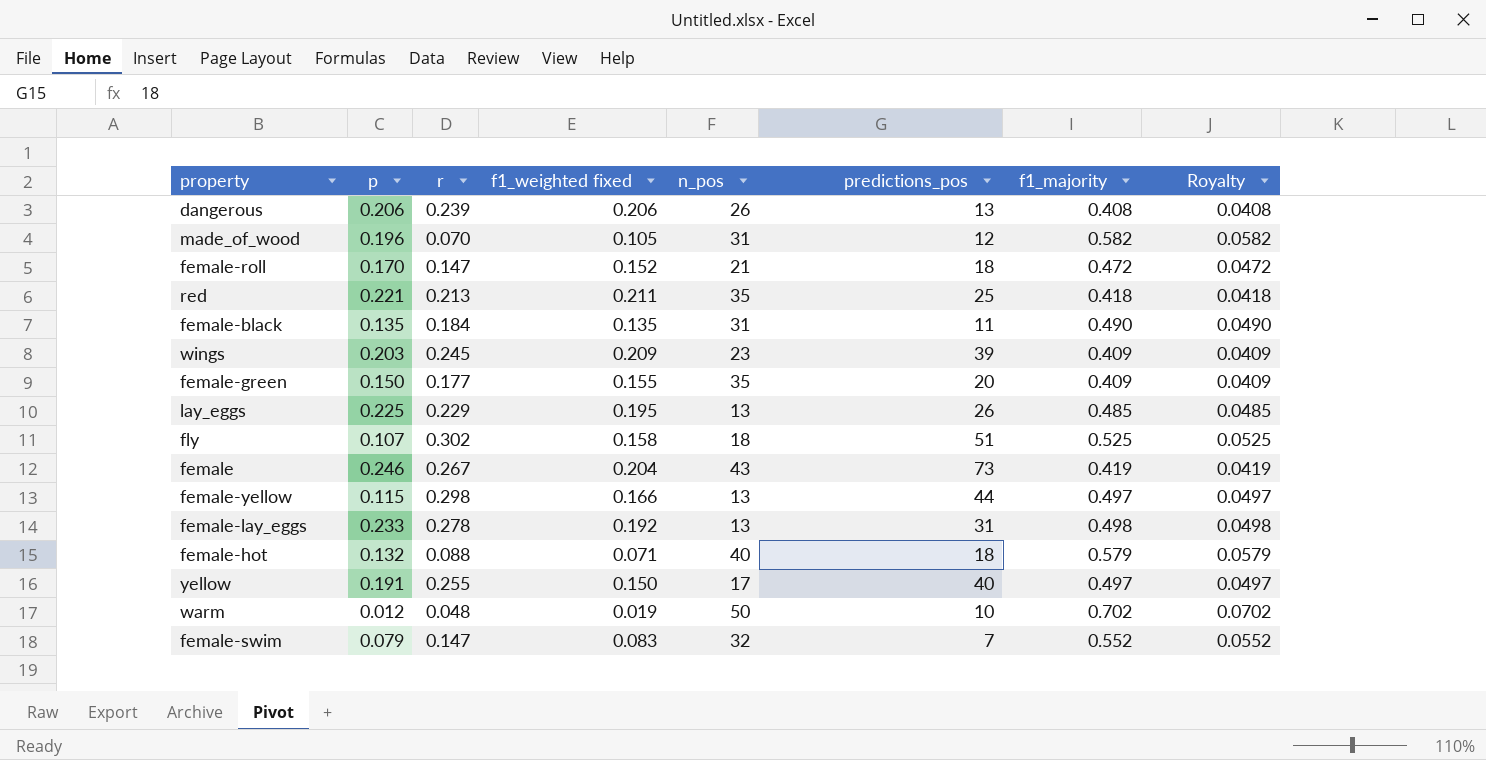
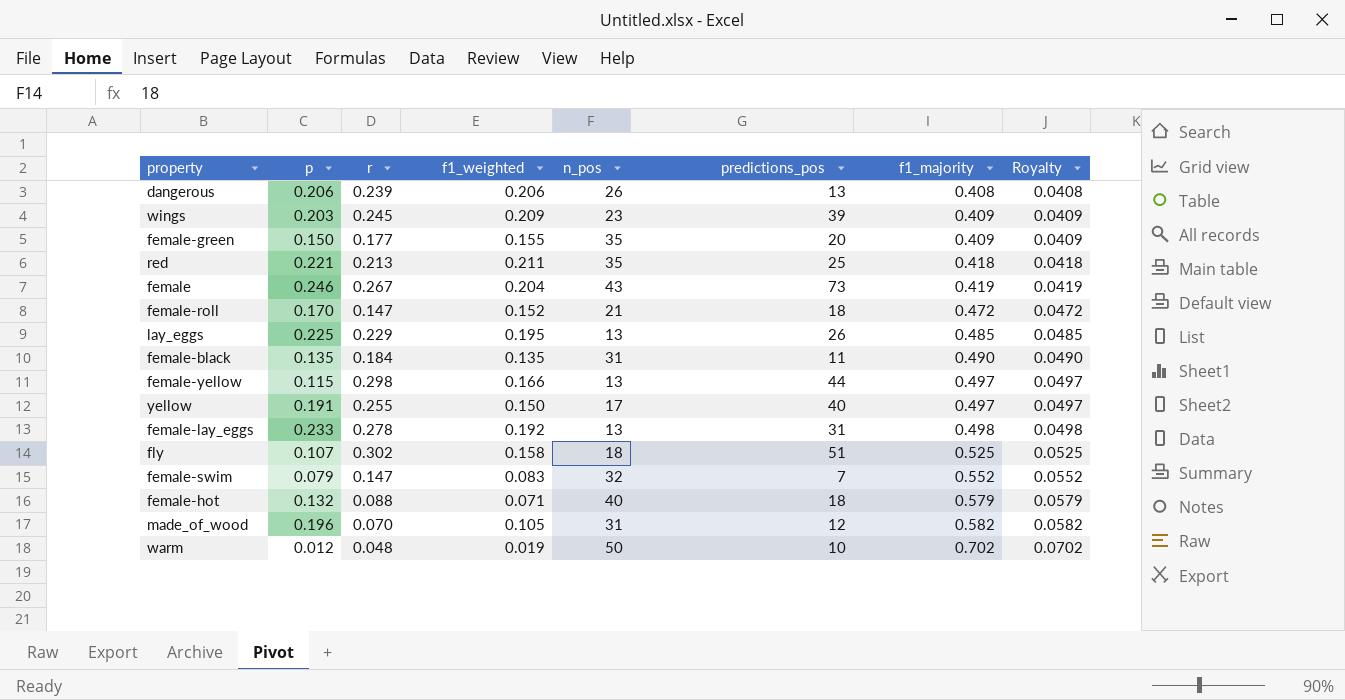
row order: none -> f1_majority ascending
column name: f1_weighted fixed -> f1_weighted

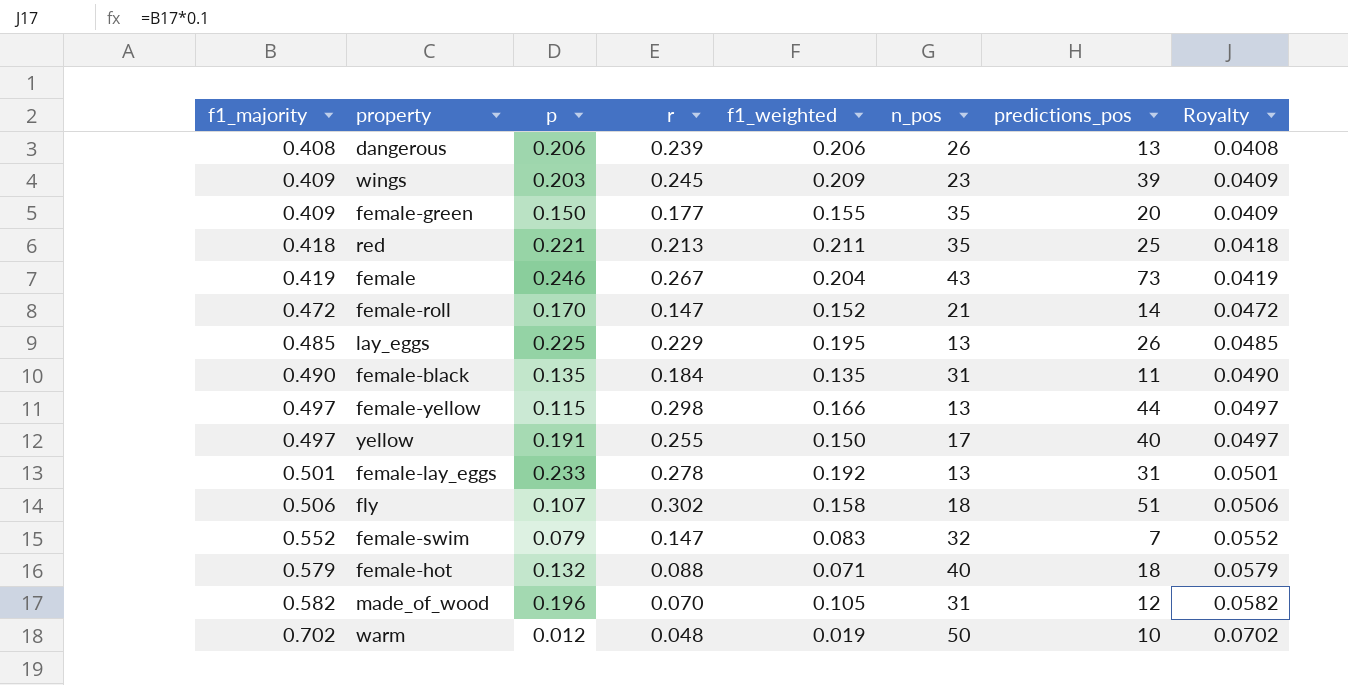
column f1_majority | position: 7 -> 1
female-roll | predictions_pos: 18 -> 14
female-lay_eggs | f1_majority: 0.498 -> 0.501
female-lay_eggs | Royalty: 0.0498 -> 0.0501
fly | f1_majority: 0.525 -> 0.506
fly | Royalty: 0.0525 -> 0.0506

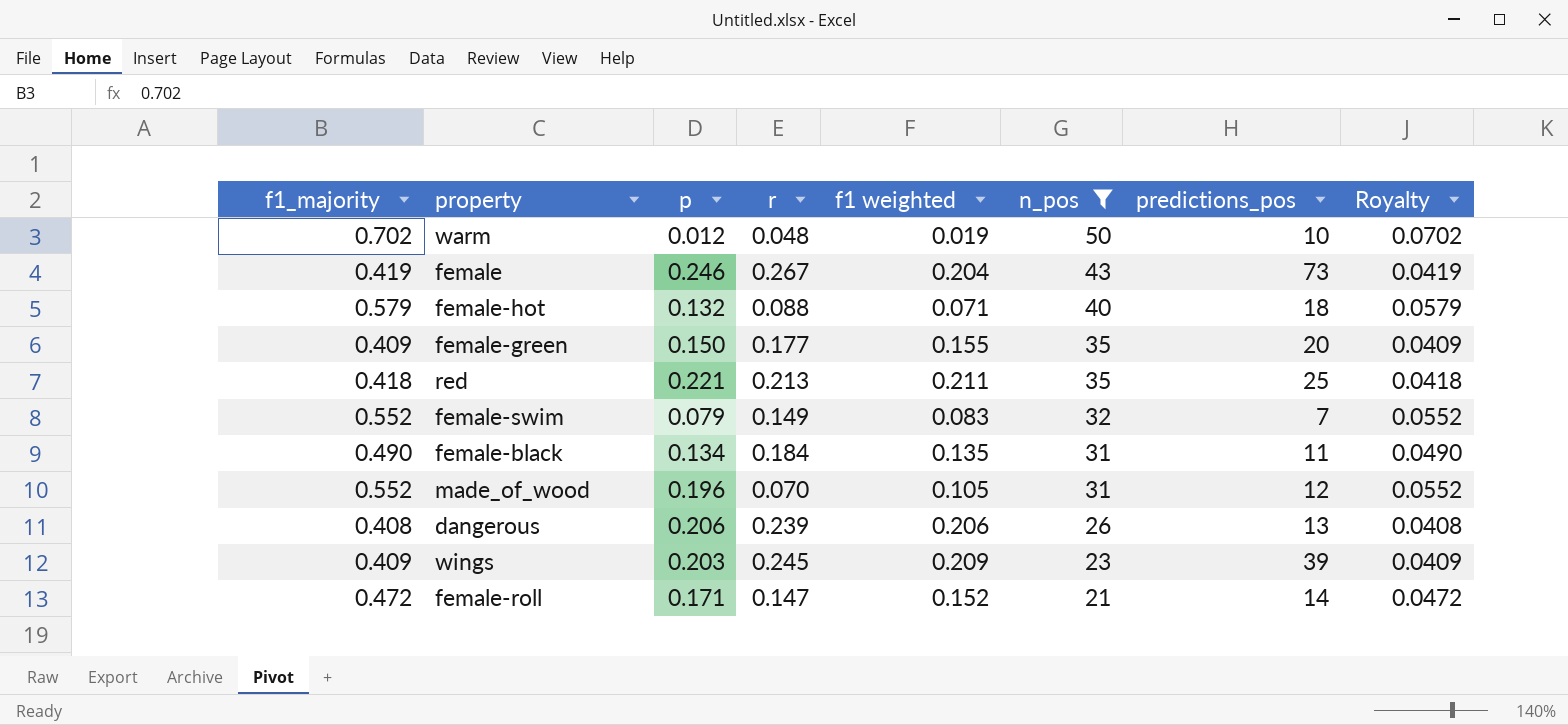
filter: none -> n_pos >= 21
row order: f1_majority ascending -> n_pos descending
column name: f1_weighted -> f1 weighted
female-swim | r: 0.147 -> 0.149
female-black | p: 0.135 -> 0.134
made_of_wood | f1_majority: 0.582 -> 0.552
made_of_wood | Royalty: 0.0582 -> 0.0552
female-roll | p: 0.170 -> 0.171

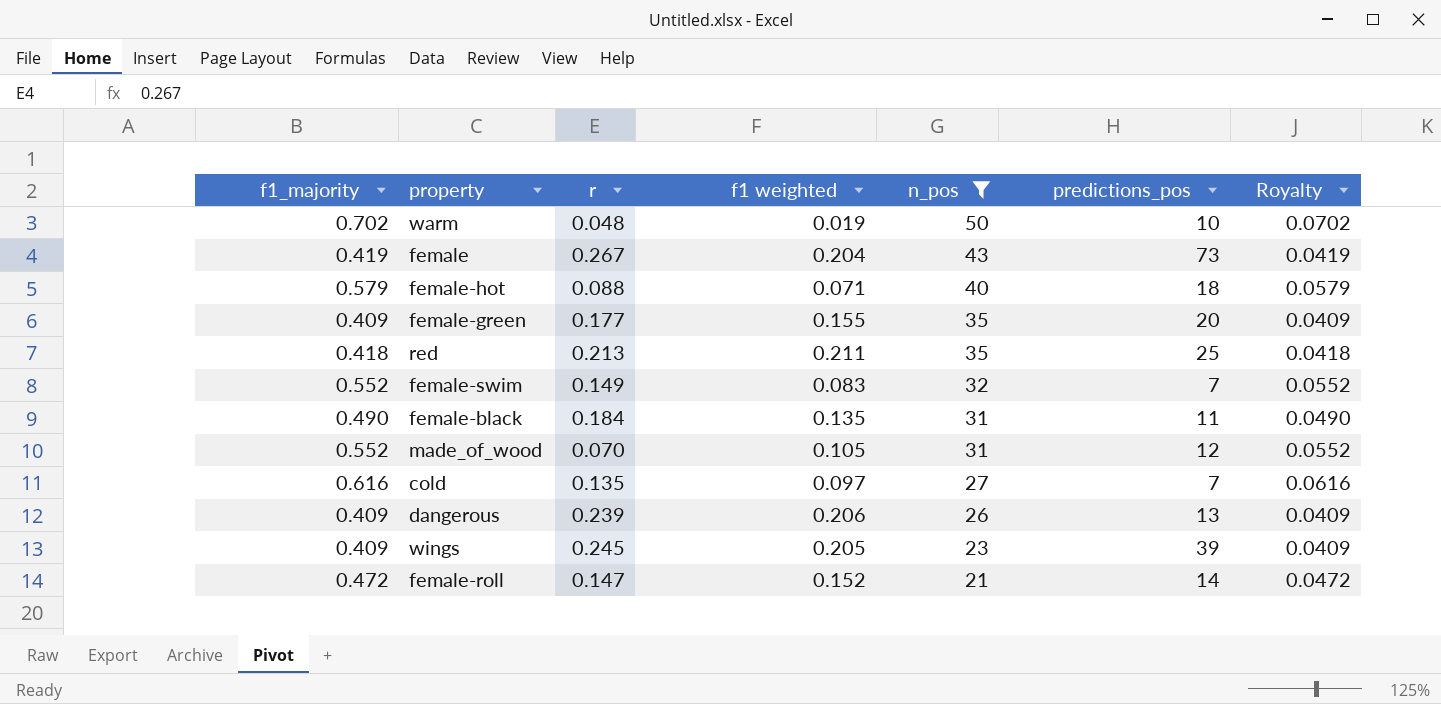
column p | position: 3 -> none
row cold: none -> 0.616 | 0.135 | 0.097 | 27 | 7 | 0.0616
dangerous | f1_majority: 0.408 -> 0.409
dangerous | Royalty: 0.0408 -> 0.0409
wings | f1 weighted: 0.209 -> 0.205

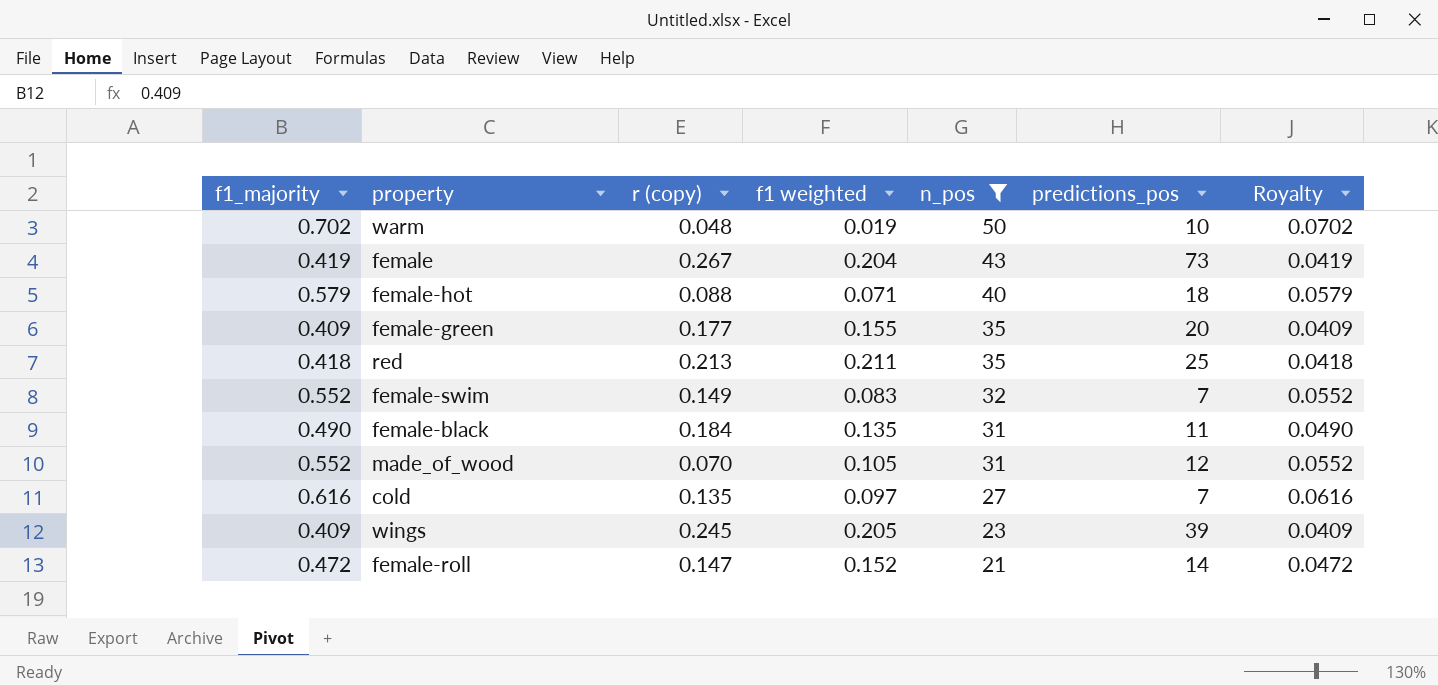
column name: r -> r (copy)
row dangerous: 0.409 | 0.239 | 0.206 | 26 | 13 | 0.0409 -> none

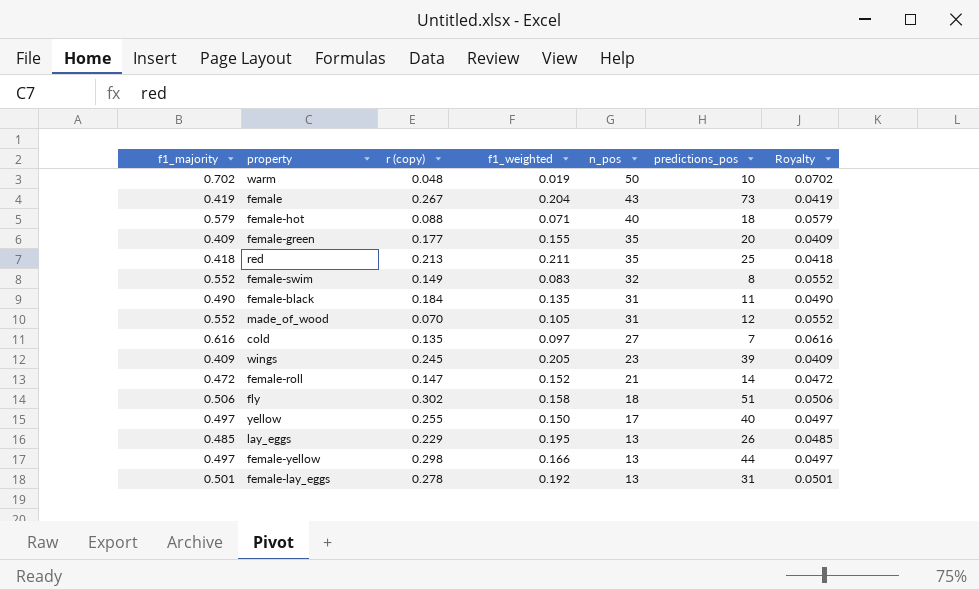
filter: n_pos >= 21 -> none
column name: f1 weighted -> f1_weighted
female-swim | predictions_pos: 7 -> 8

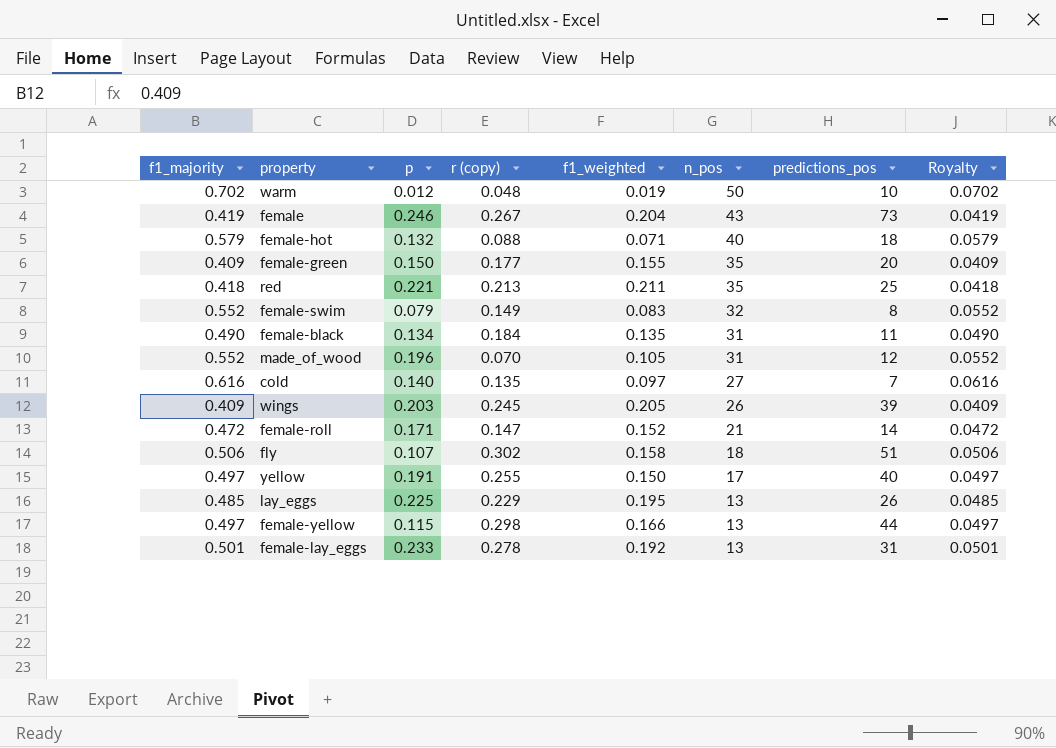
column p | position: none -> 3
wings | n_pos: 23 -> 26

